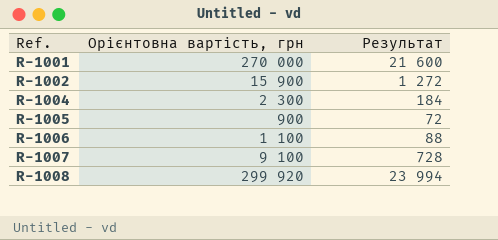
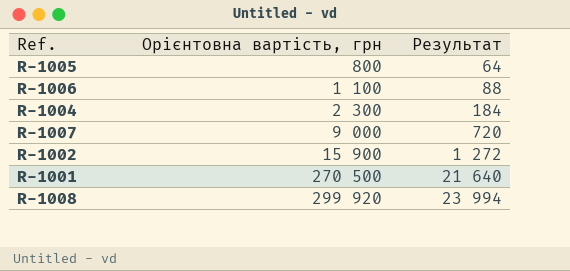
row order: Ref. ascending -> Орієнтовна вартість, грн ascending
R-1005 | Орієнтовна вартість, грн: 900 -> 800
R-1005 | Результат: 72 -> 64
R-1007 | Орієнтовна вартість, грн: 9 100 -> 9 000
R-1007 | Результат: 728 -> 720
R-1001 | Орієнтовна вартість, грн: 270 000 -> 270 500
R-1001 | Результат: 21 600 -> 21 640

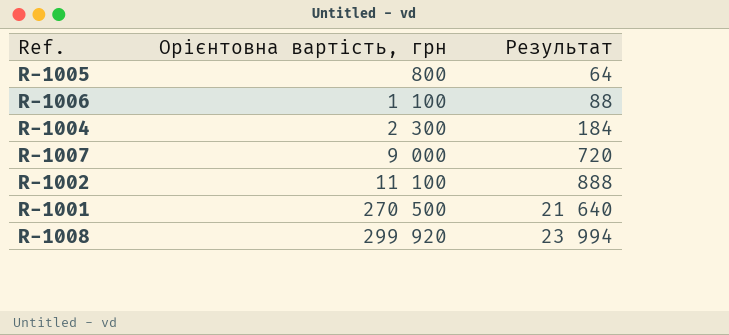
R-1002 | Орієнтовна вартість, грн: 15 900 -> 11 100
R-1002 | Результат: 1 272 -> 888

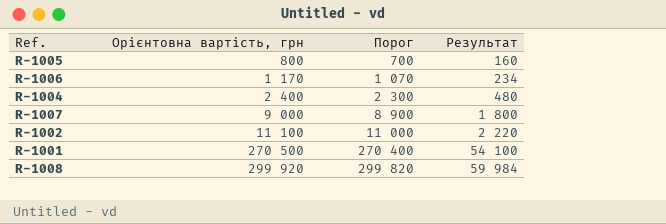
column Порог | formula: none -> [Орієнтовна вартість, грн] - 100
column Результат | formula: [Орієнтовна вартість, грн] * 0,08 -> [Орієнтовна вартість, грн] * 0,2
R-1006 | Орієнтовна вартість, грн: 1 100 -> 1 170
R-1004 | Орієнтовна вартість, грн: 2 300 -> 2 400

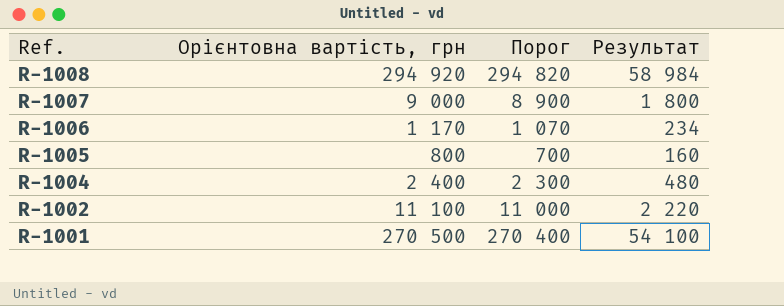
row order: Орієнтовна вартість, грн ascending -> Ref. descending
R-1008 | Орієнтовна вартість, грн: 299 920 -> 294 920
R-1008 | Порог: 299 820 -> 294 820
R-1008 | Результат: 59 984 -> 58 984

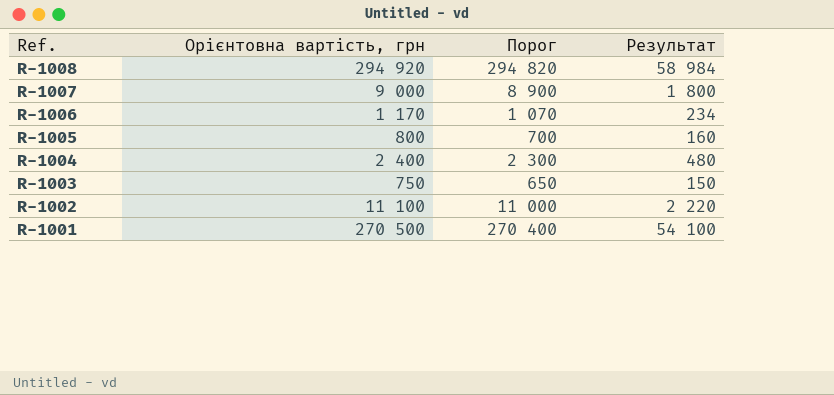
row R-1003: none -> 750 | 650 | 150

